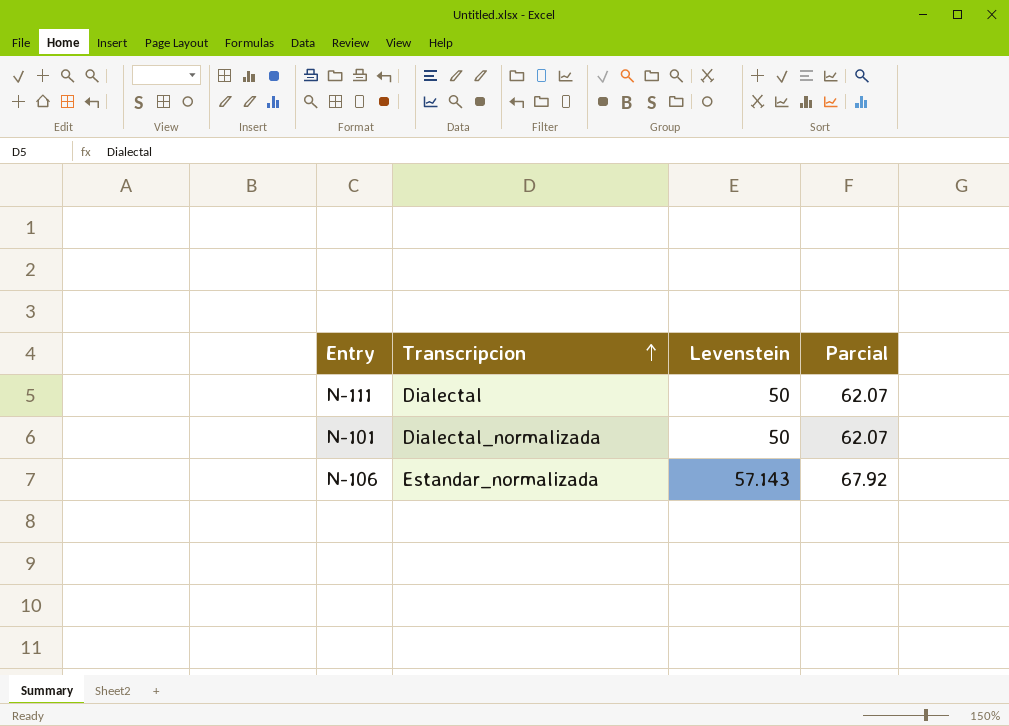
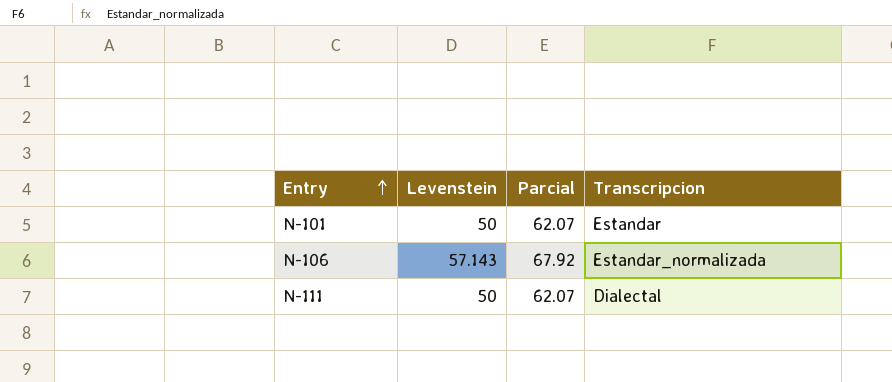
row order: Transcripcion ascending -> Entry ascending
column Transcripcion | position: 2 -> 4
N-101 | Transcripcion: Dialectal_normalizada -> Estandar

